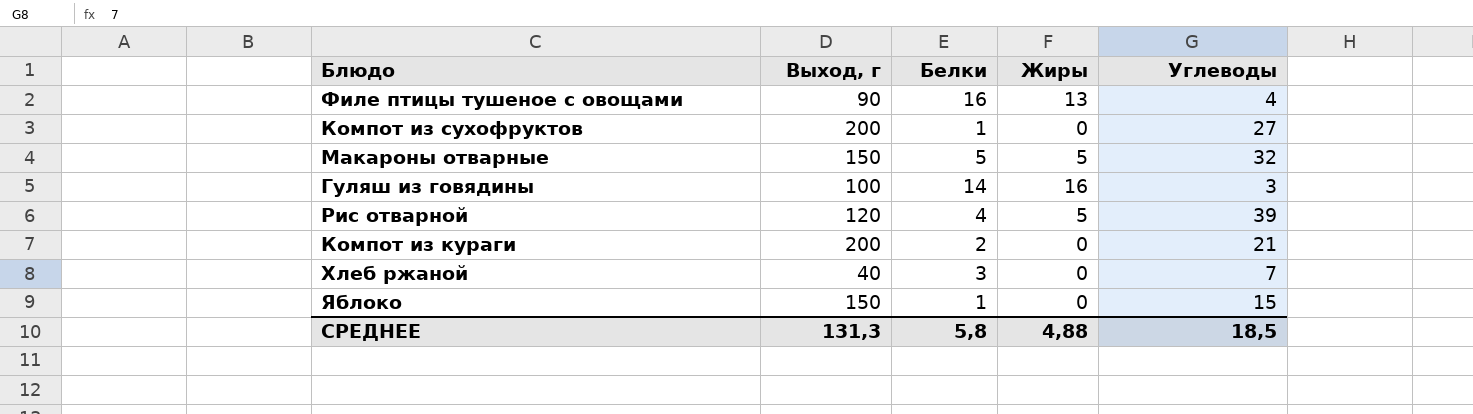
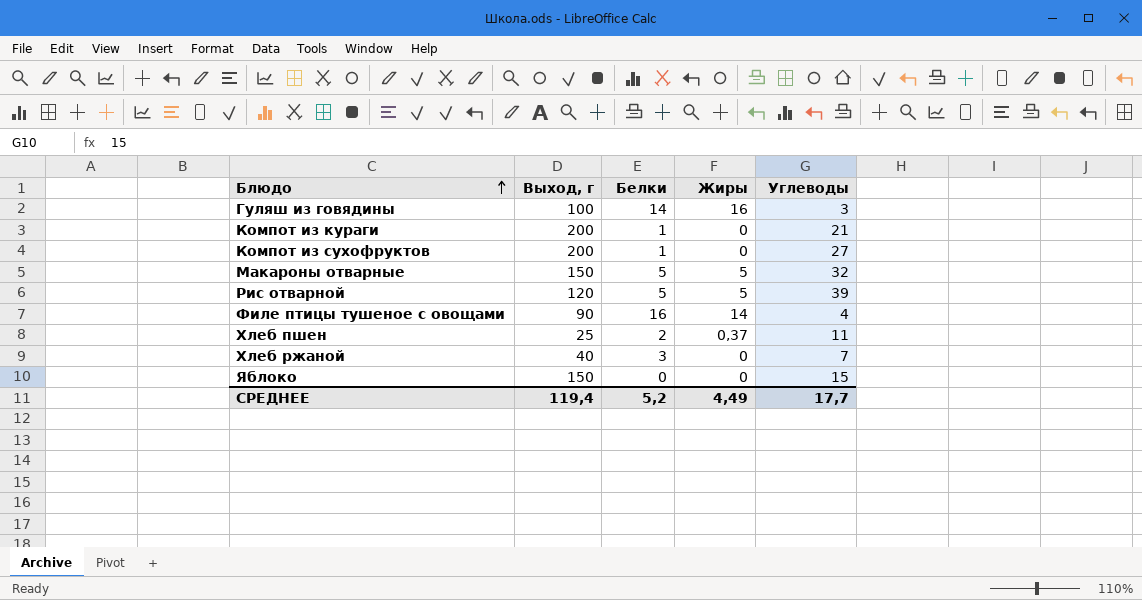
row order: none -> Блюдо ascending
Компот из кураги | Белки: 2 -> 1
Рис отварной | Белки: 4 -> 5
Филе птицы тушеное с овощами | Жиры: 13 -> 14
row Хлеб пшен: none -> 25 | 2 | 0,37 | 11
Яблоко | Белки: 1 -> 0
СРЕДНЕЕ | Выход, г: 131,3 -> 119,4
СРЕДНЕЕ | Белки: 5,8 -> 5,2
СРЕДНЕЕ | Жиры: 4,88 -> 4,49
СРЕДНЕЕ | Углеводы: 18,5 -> 17,7

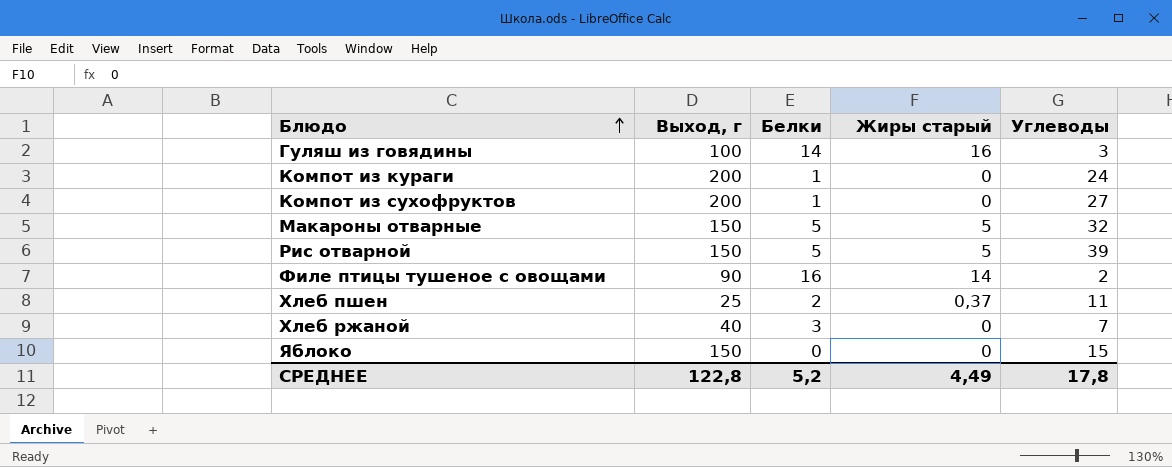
column name: Жиры -> Жиры старый
Компот из кураги | Углеводы: 21 -> 24
Рис отварной | Выход, г: 120 -> 150
Филе птицы тушеное с овощами | Углеводы: 4 -> 2
СРЕДНЕЕ | Выход, г: 119,4 -> 122,8
СРЕДНЕЕ | Углеводы: 17,7 -> 17,8

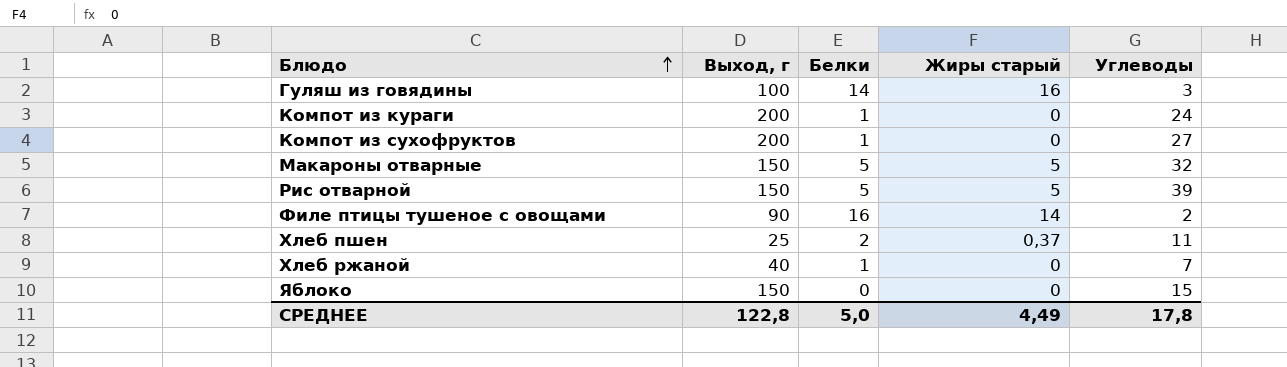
Хлеб ржаной | Белки: 3 -> 1
СРЕДНЕЕ | Белки: 5,2 -> 5,0

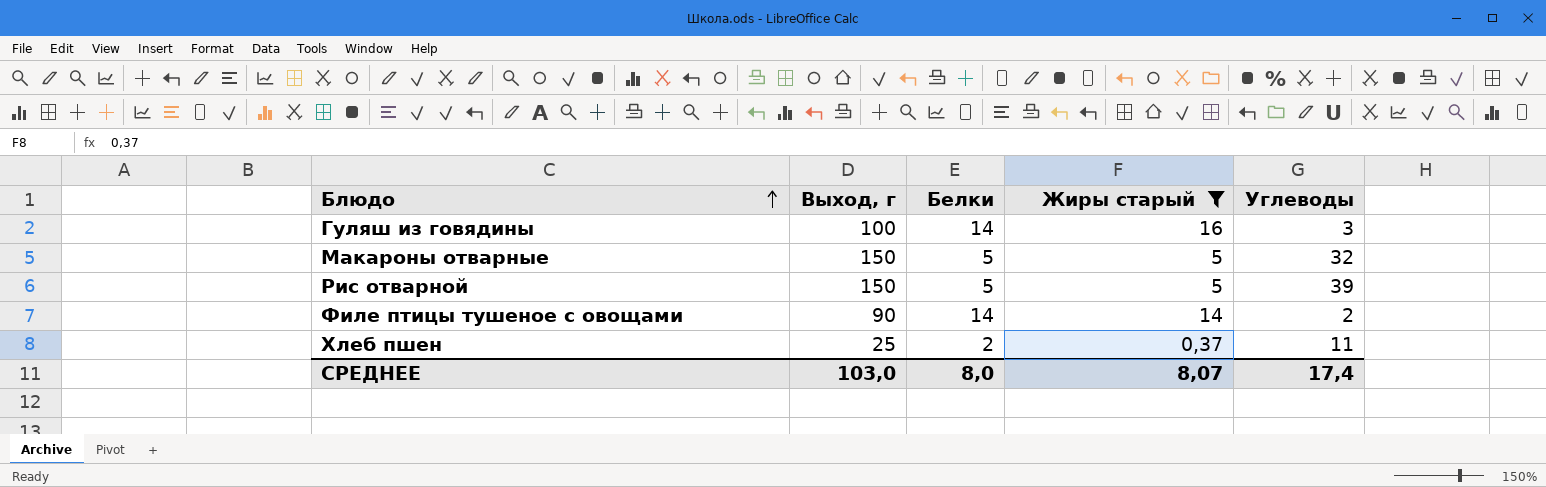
filter: none -> Жиры старый != 0
Филе птицы тушеное с овощами | Белки: 16 -> 14
СРЕДНЕЕ | Выход, г: 122,8 -> 103,0
СРЕДНЕЕ | Белки: 5,0 -> 8,0
СРЕДНЕЕ | Жиры старый: 4,49 -> 8,07
СРЕДНЕЕ | Углеводы: 17,8 -> 17,4

